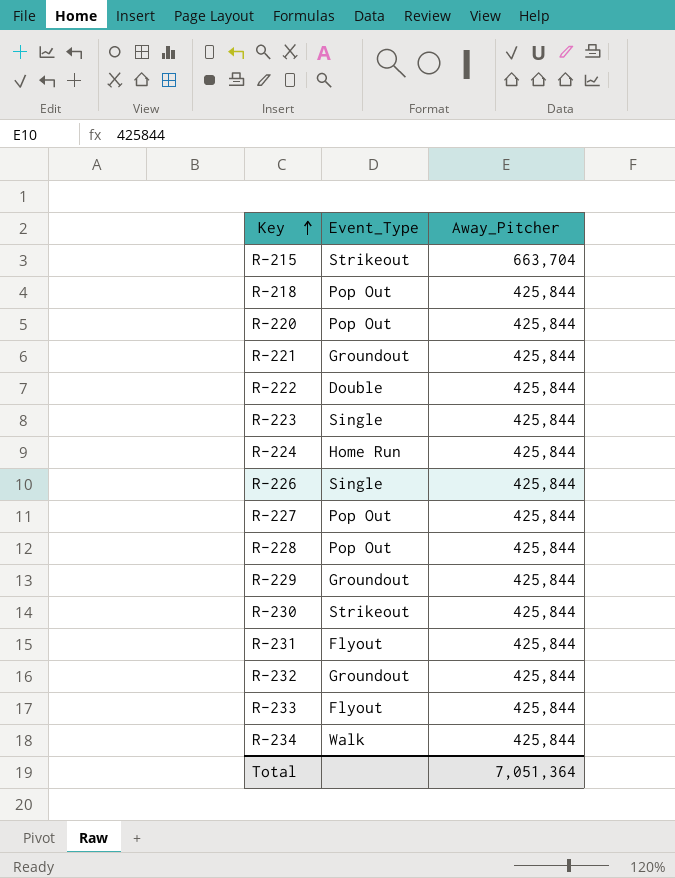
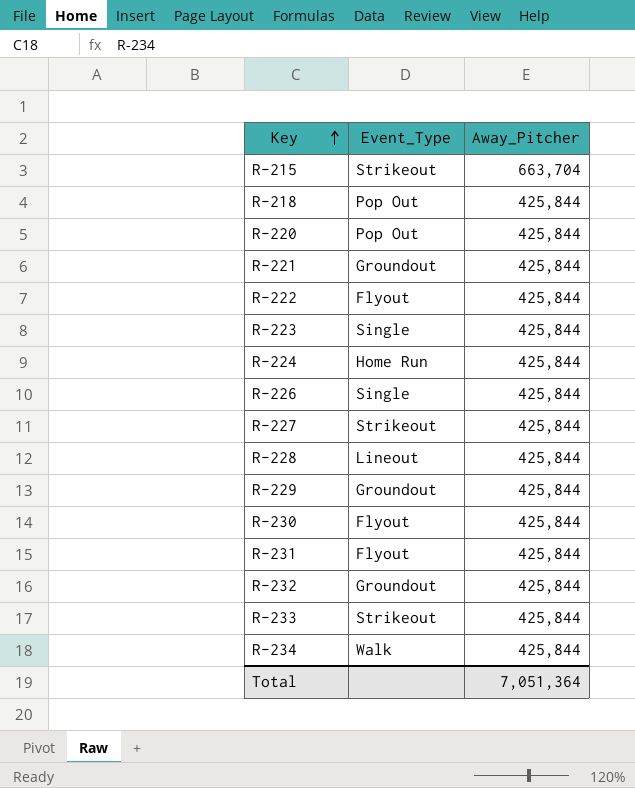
R-222 | Event_Type: Double -> Flyout
R-227 | Event_Type: Pop Out -> Strikeout
R-228 | Event_Type: Pop Out -> Lineout
R-230 | Event_Type: Strikeout -> Flyout
R-233 | Event_Type: Flyout -> Strikeout

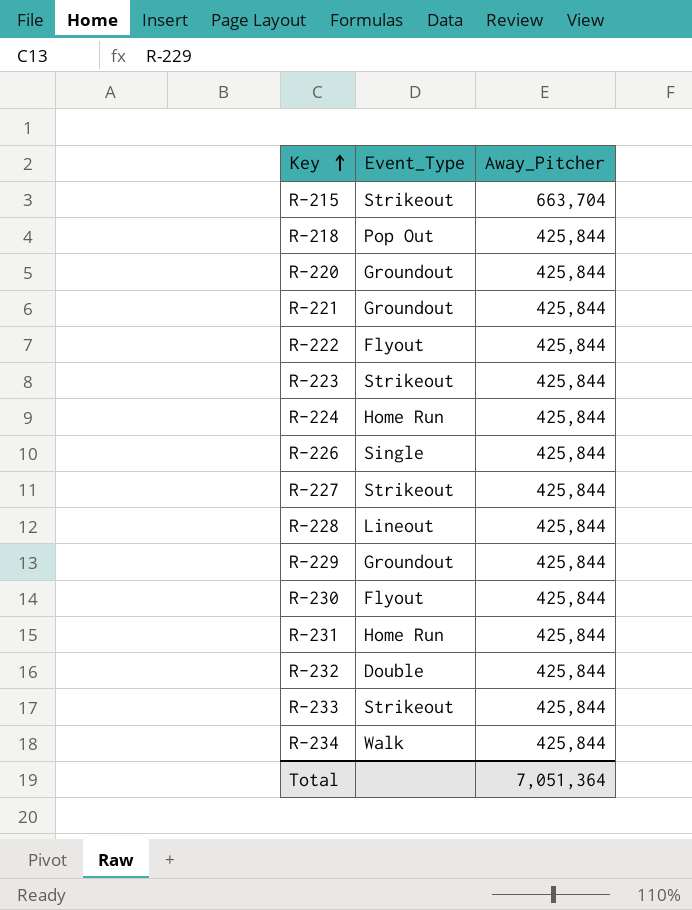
R-220 | Event_Type: Pop Out -> Groundout
R-223 | Event_Type: Single -> Strikeout
R-231 | Event_Type: Flyout -> Home Run
R-232 | Event_Type: Groundout -> Double

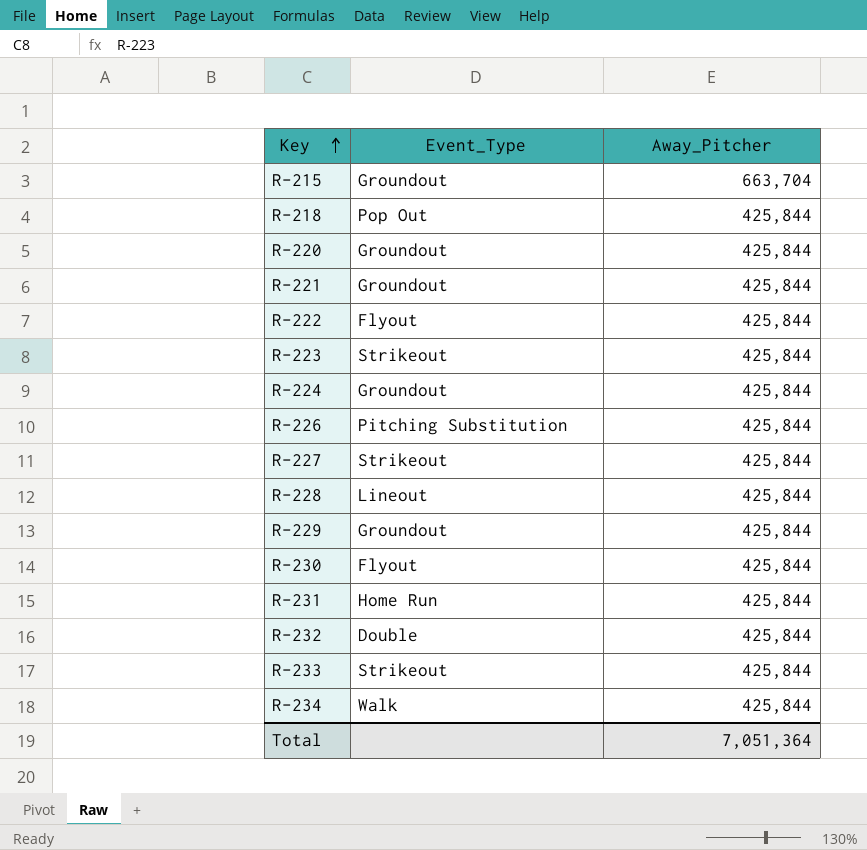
R-215 | Event_Type: Strikeout -> Groundout
R-224 | Event_Type: Home Run -> Groundout
R-226 | Event_Type: Single -> Pitching Substitution

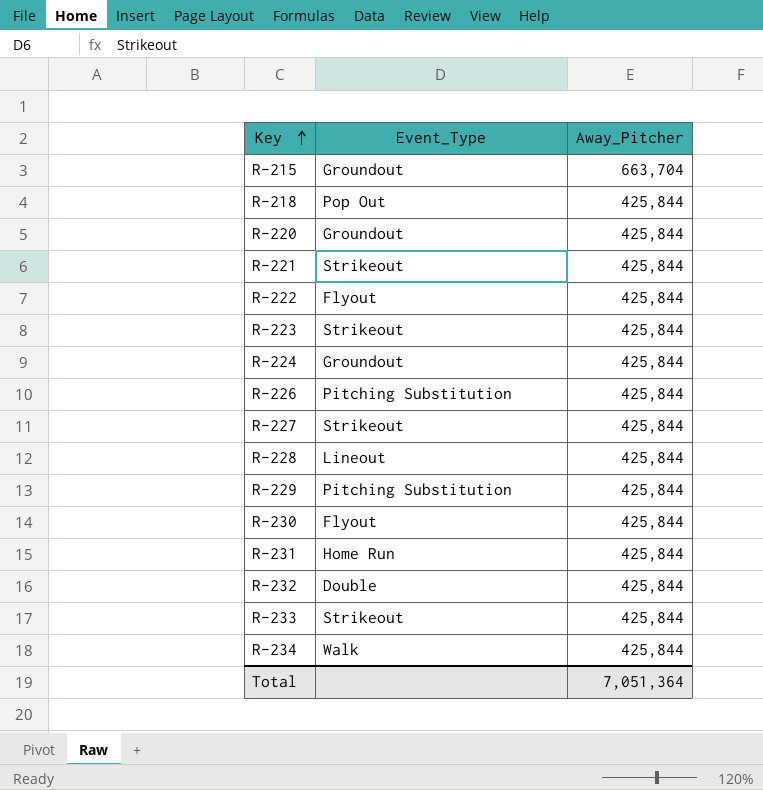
R-221 | Event_Type: Groundout -> Strikeout
R-229 | Event_Type: Groundout -> Pitching Substitution

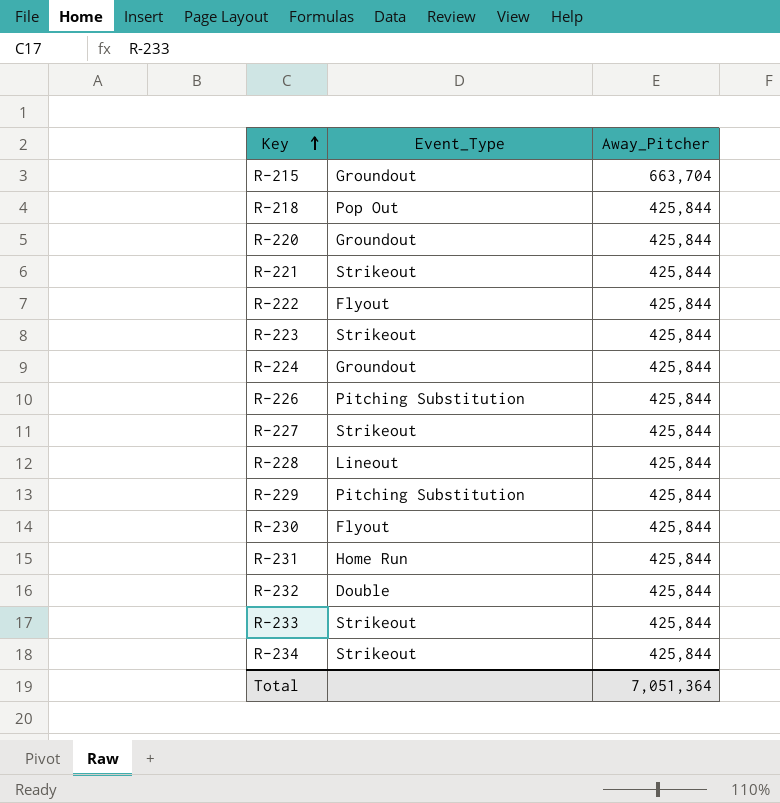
R-234 | Event_Type: Walk -> Strikeout

